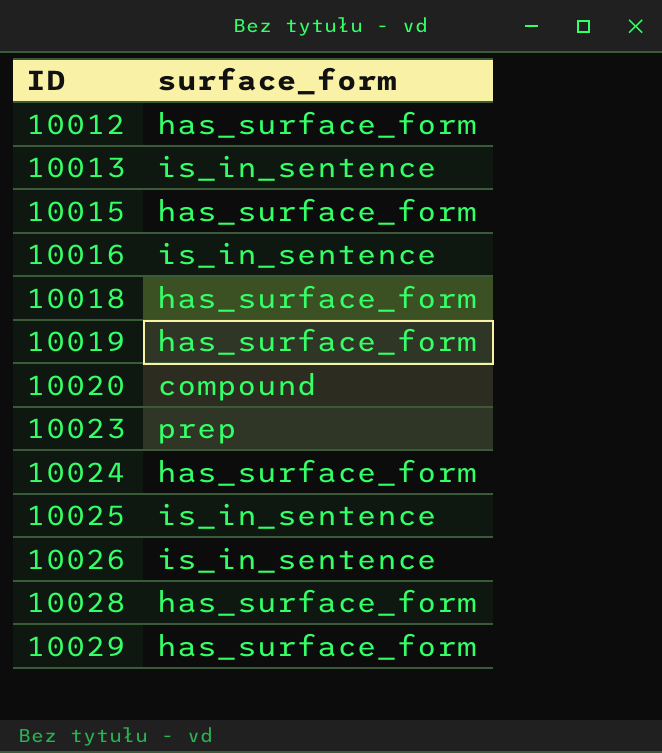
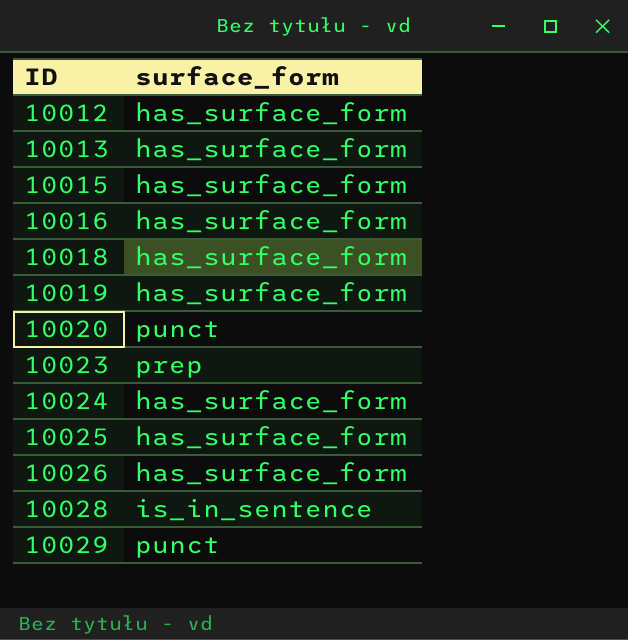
10013 | surface_form: is_in_sentence -> has_surface_form
10016 | surface_form: is_in_sentence -> has_surface_form
10020 | surface_form: compound -> punct
10025 | surface_form: is_in_sentence -> has_surface_form
10026 | surface_form: is_in_sentence -> has_surface_form
10028 | surface_form: has_surface_form -> is_in_sentence
10029 | surface_form: has_surface_form -> punct

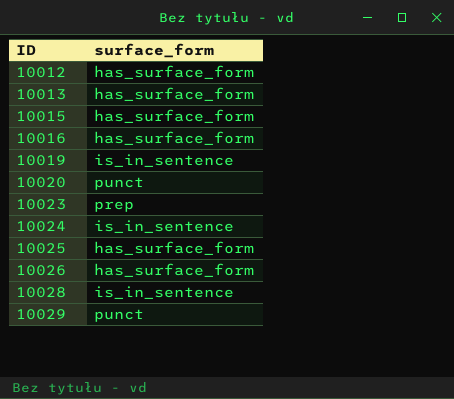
row 10018: has_surface_form -> none
10019 | surface_form: has_surface_form -> is_in_sentence
10024 | surface_form: has_surface_form -> is_in_sentence

